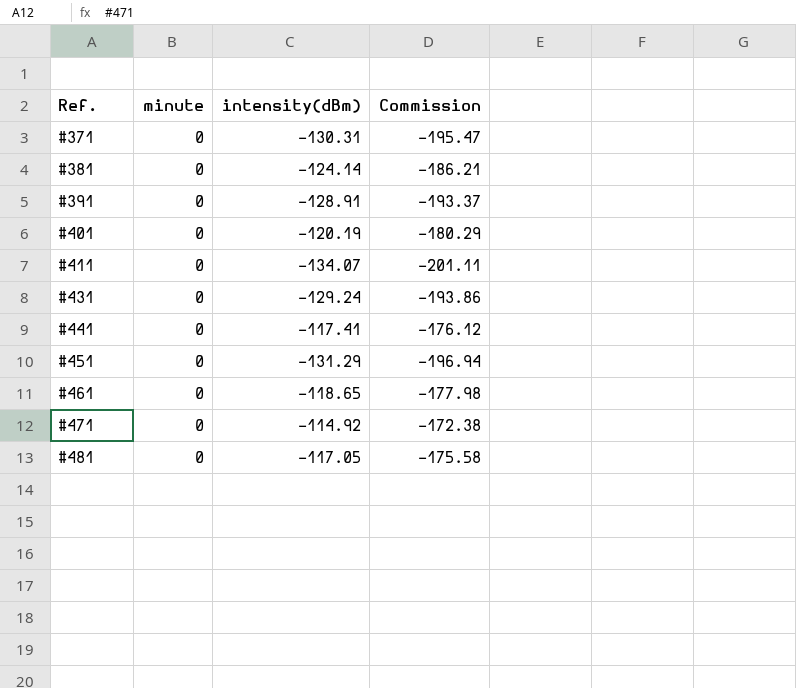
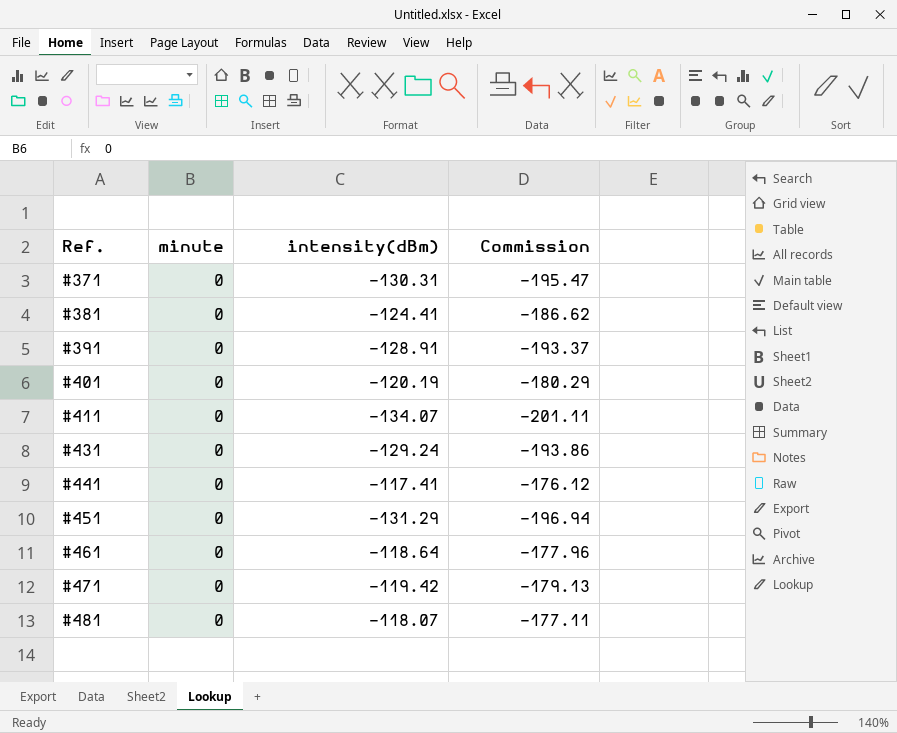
#381 | intensity(dBm): -124.14 -> -124.41
#381 | Commission: -186.21 -> -186.62
#461 | intensity(dBm): -118.65 -> -118.64
#461 | Commission: -177.98 -> -177.96
#471 | intensity(dBm): -114.92 -> -119.42
#471 | Commission: -172.38 -> -179.13
#481 | intensity(dBm): -117.05 -> -118.07
#481 | Commission: -175.58 -> -177.11

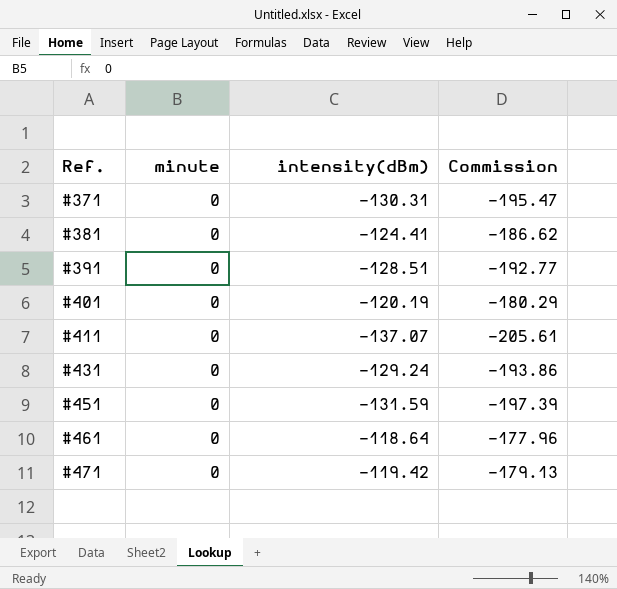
row #441: 0 | -117.41 | -176.12 -> none
row #481: 0 | -118.07 | -177.11 -> none
#391 | intensity(dBm): -128.91 -> -128.51
#391 | Commission: -193.37 -> -192.77
#411 | intensity(dBm): -134.07 -> -137.07
#411 | Commission: -201.11 -> -205.61
#451 | intensity(dBm): -131.29 -> -131.59
#451 | Commission: -196.94 -> -197.39

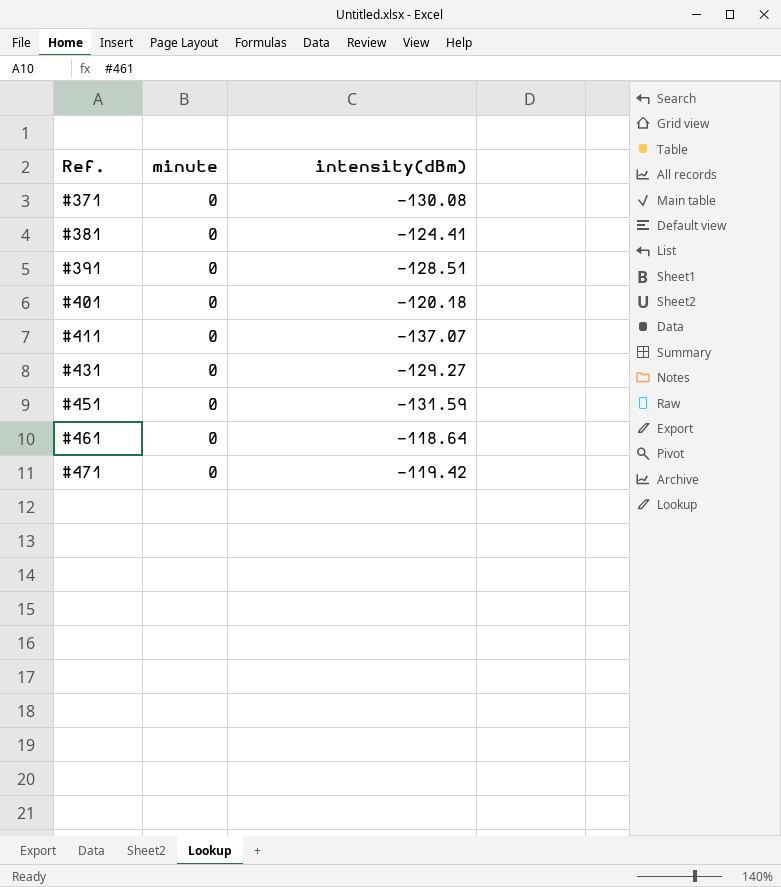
column Commission | formula: [intensity(dBm)] * 1.5 -> none
#371 | intensity(dBm): -130.31 -> -130.08
#401 | intensity(dBm): -120.19 -> -120.18
#431 | intensity(dBm): -129.24 -> -129.27

